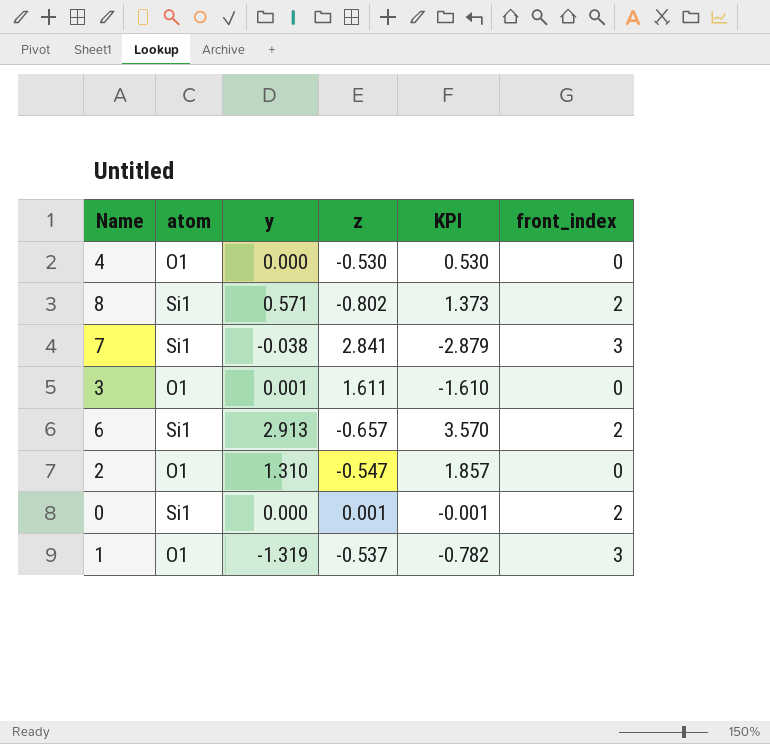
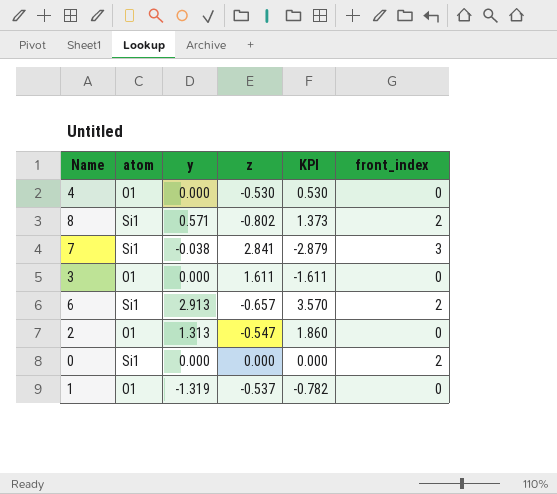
3 | y: 0.001 -> 0.000
3 | KPI: -1.610 -> -1.611
2 | y: 1.310 -> 1.313
2 | KPI: 1.857 -> 1.860
0 | z: 0.001 -> 0.000
0 | KPI: -0.001 -> 0.000
1 | front_index: 3 -> 0

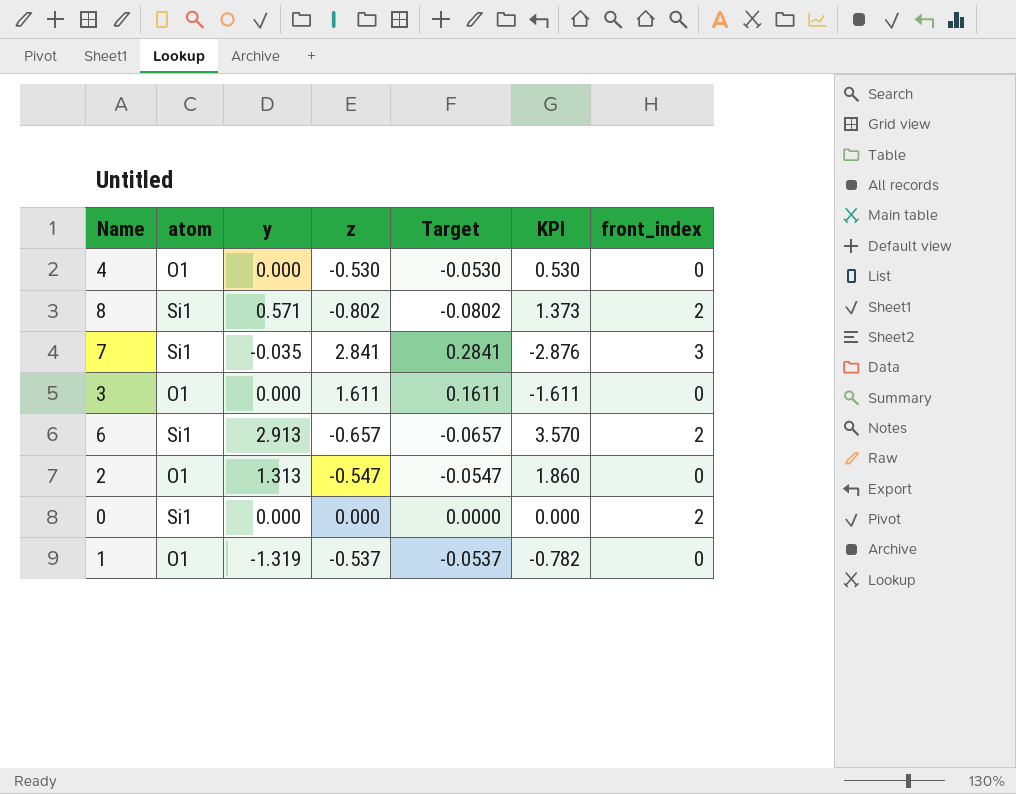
column Target | formula: none -> [z] * 0.1
7 | y: -0.038 -> -0.035
7 | KPI: -2.879 -> -2.876

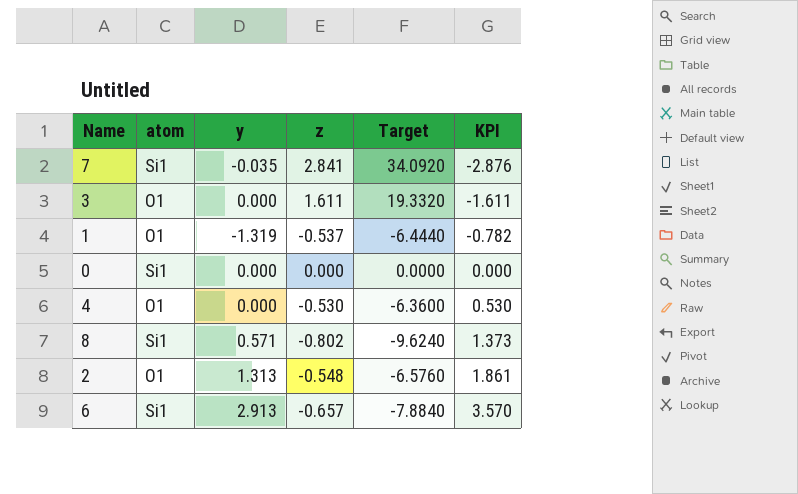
row order: none -> KPI ascending
column front_index | position: 7 -> none
column Target | formula: [z] * 0.1 -> [z] * 12
2 | z: -0.547 -> -0.548
2 | KPI: 1.860 -> 1.861

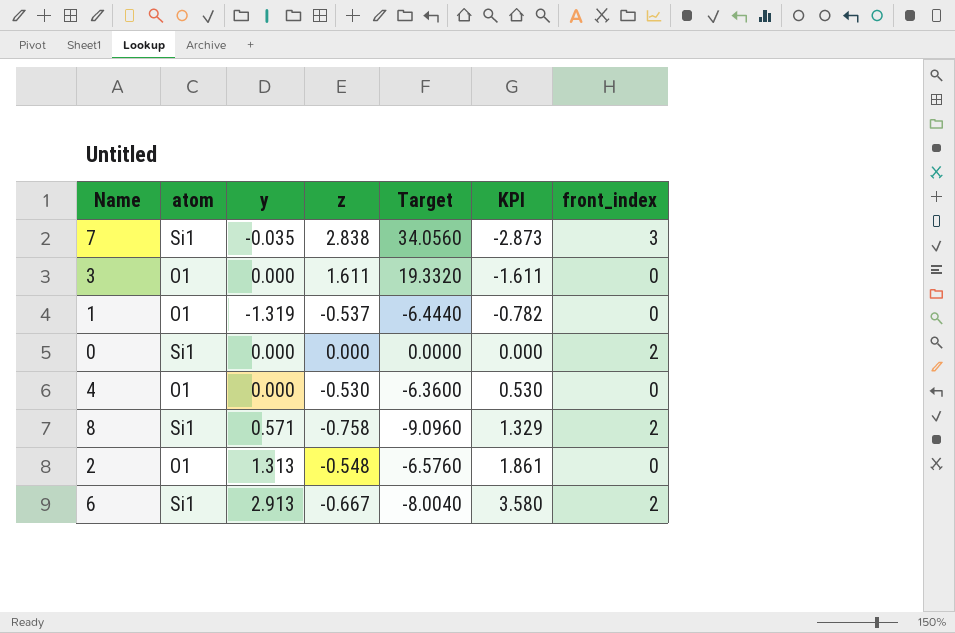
column front_index | position: none -> 7
7 | z: 2.841 -> 2.838
7 | Target: 34.0920 -> 34.0560
7 | KPI: -2.876 -> -2.873
8 | z: -0.802 -> -0.758
8 | Target: -9.6240 -> -9.0960
8 | KPI: 1.373 -> 1.329
6 | z: -0.657 -> -0.667
6 | Target: -7.8840 -> -8.0040
6 | KPI: 3.570 -> 3.580

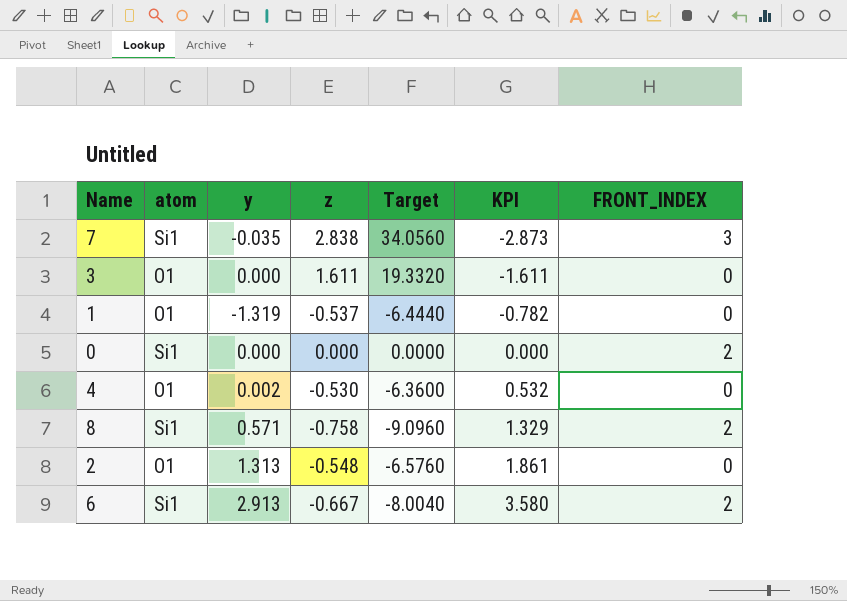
column name: front_index -> FRONT_INDEX
4 | y: 0.000 -> 0.002
4 | KPI: 0.530 -> 0.532

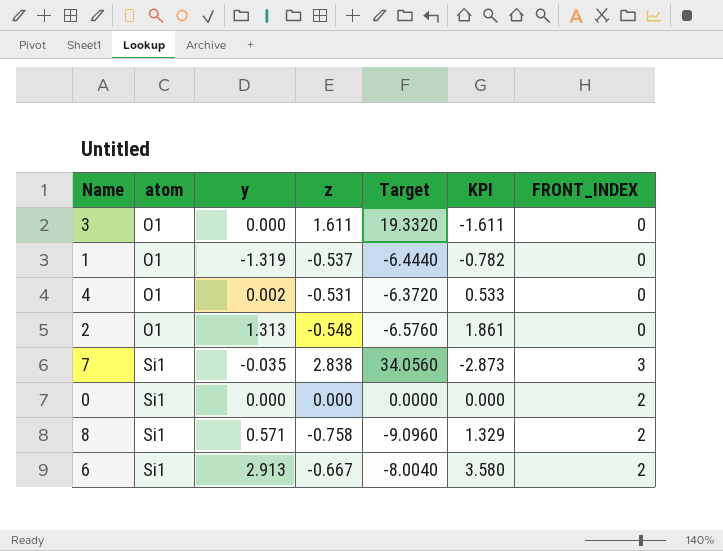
row order: KPI ascending -> atom ascending
4 | z: -0.530 -> -0.531
4 | Target: -6.3600 -> -6.3720
4 | KPI: 0.532 -> 0.533

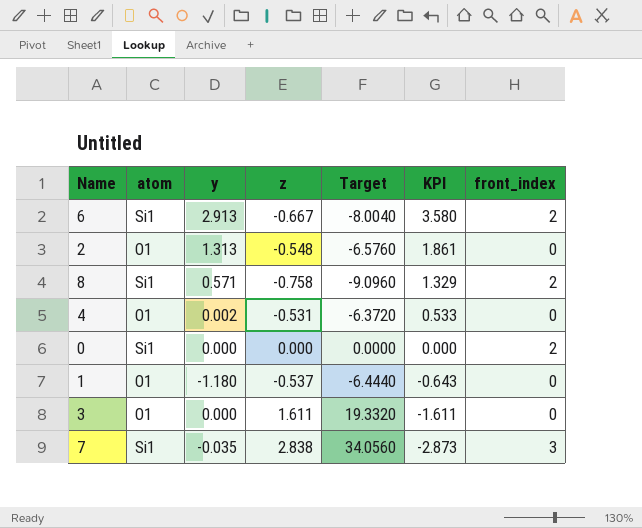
row order: atom ascending -> KPI descending
column name: FRONT_INDEX -> front_index
1 | y: -1.319 -> -1.180
1 | KPI: -0.782 -> -0.643

